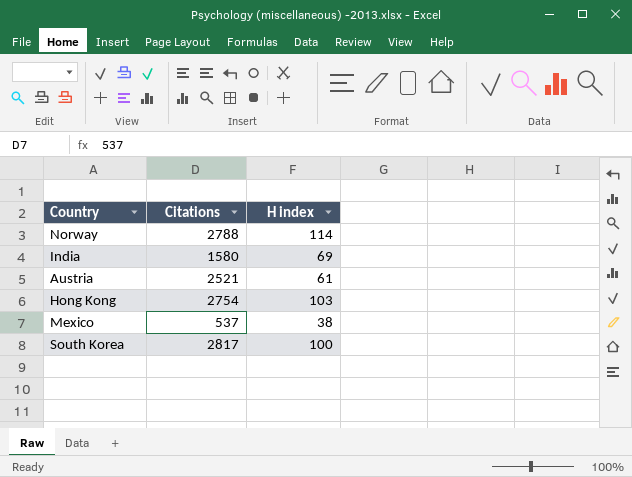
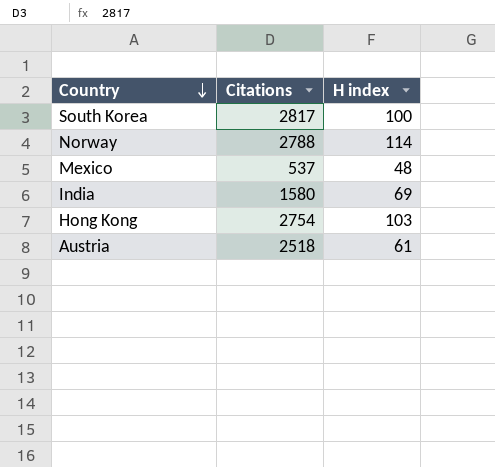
row order: none -> Country descending
Mexico | H index: 38 -> 48
Austria | Citations: 2521 -> 2518

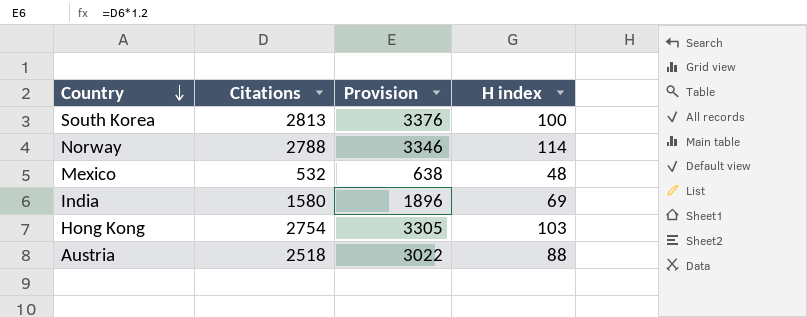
column Provision | formula: none -> [Citations] * 1.2
South Korea | Citations: 2817 -> 2813
Mexico | Citations: 537 -> 532
Austria | H index: 61 -> 88

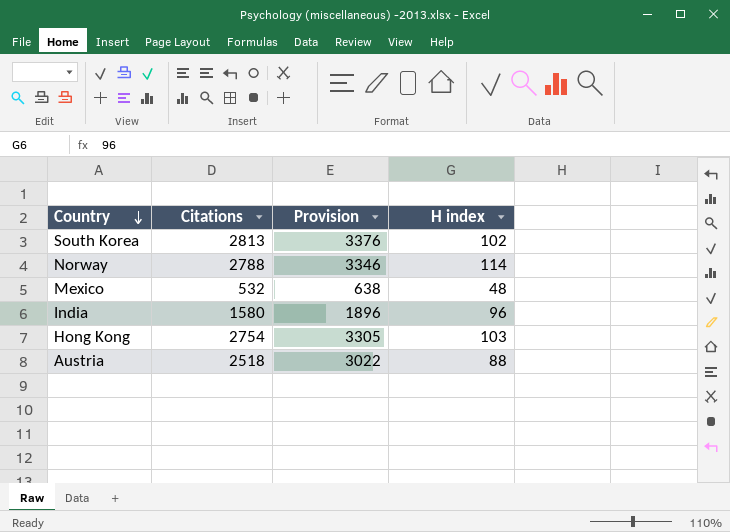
South Korea | H index: 100 -> 102
India | H index: 69 -> 96

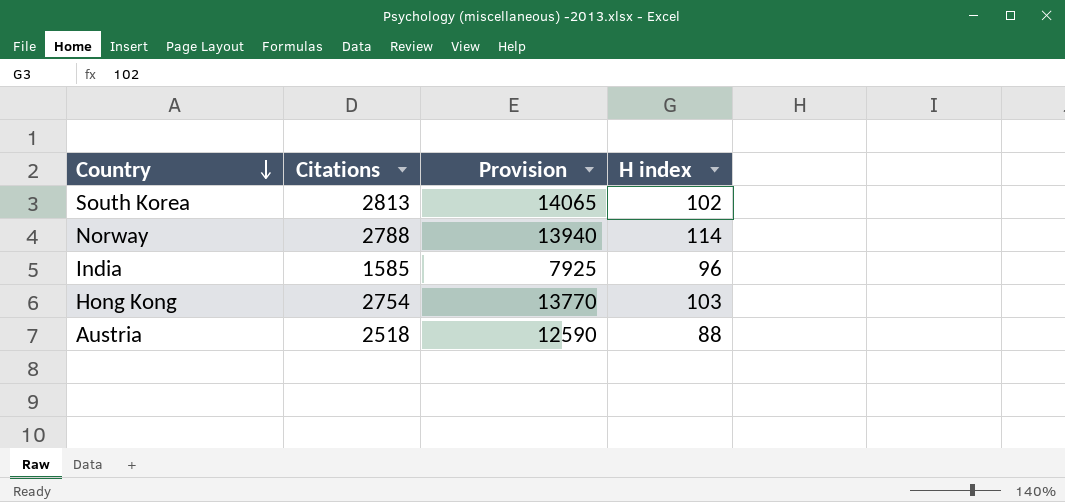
column Provision | formula: [Citations] * 1.2 -> [Citations] * 5
row Mexico: 532 | 638 | 48 -> none
India | Citations: 1580 -> 1585

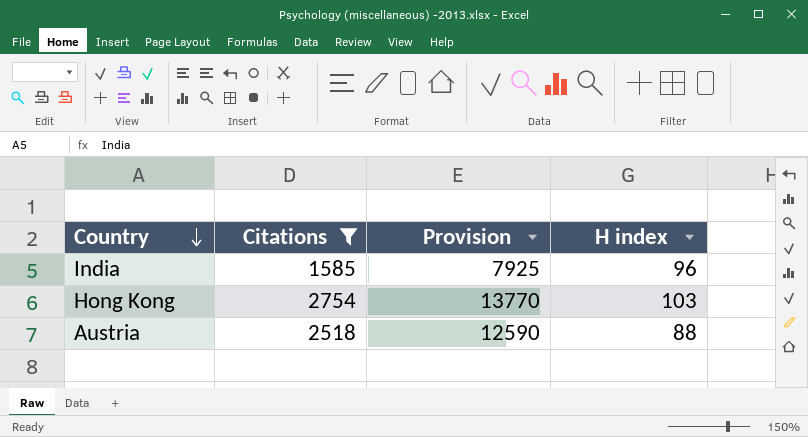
filter: none -> Citations <= 2754

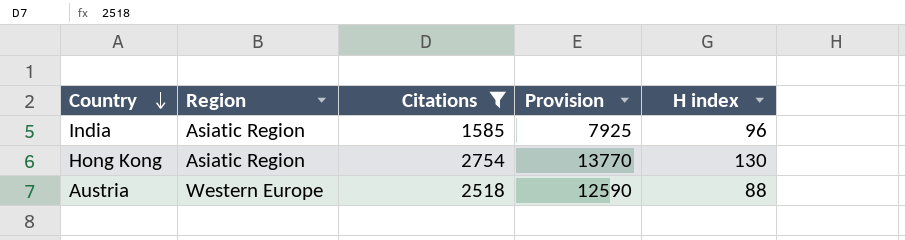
column Region | position: none -> 2
Hong Kong | H index: 103 -> 130

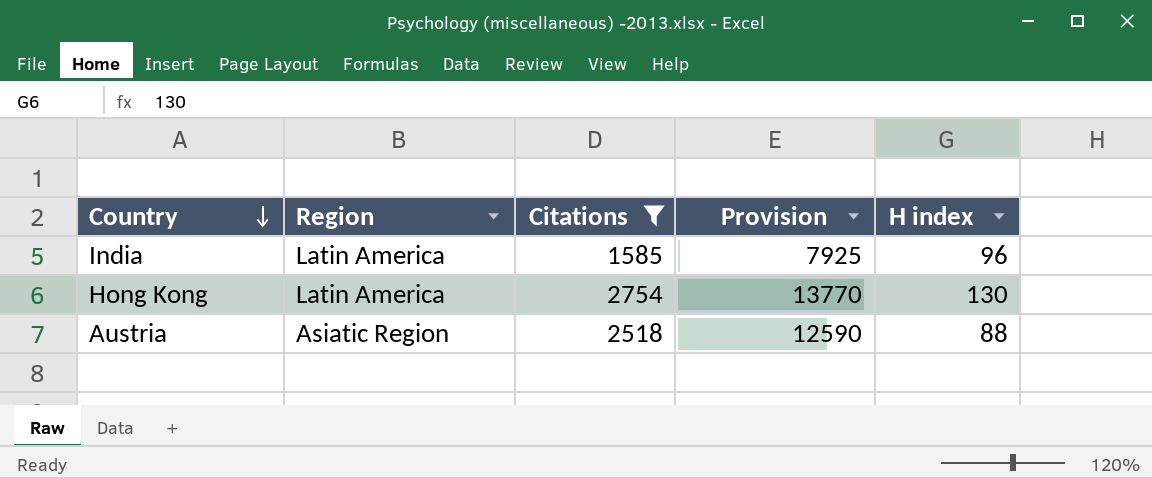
India | Region: Asiatic Region -> Latin America
Hong Kong | Region: Asiatic Region -> Latin America
Austria | Region: Western Europe -> Asiatic Region

